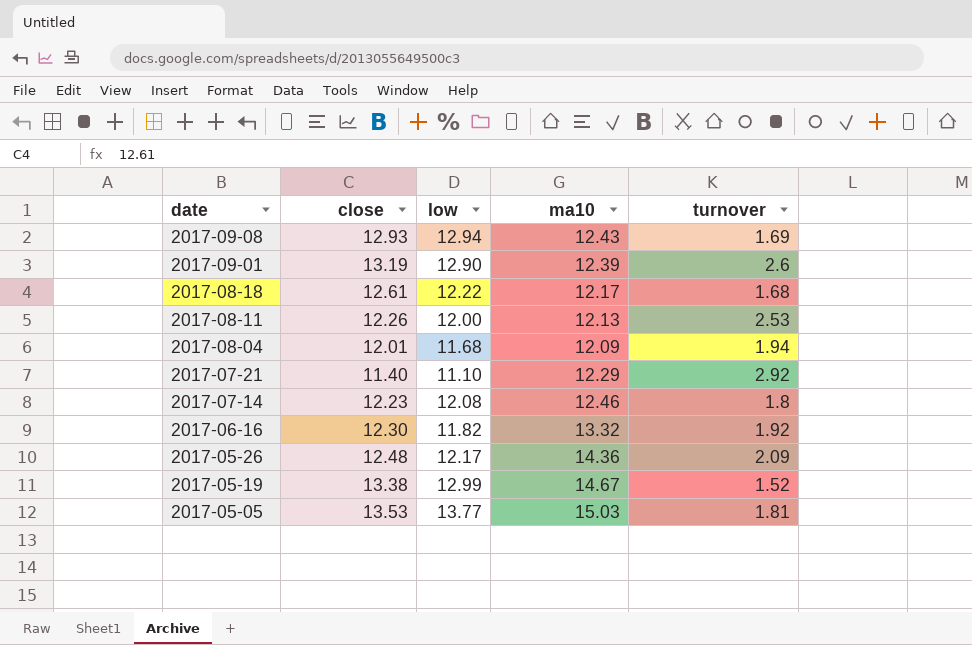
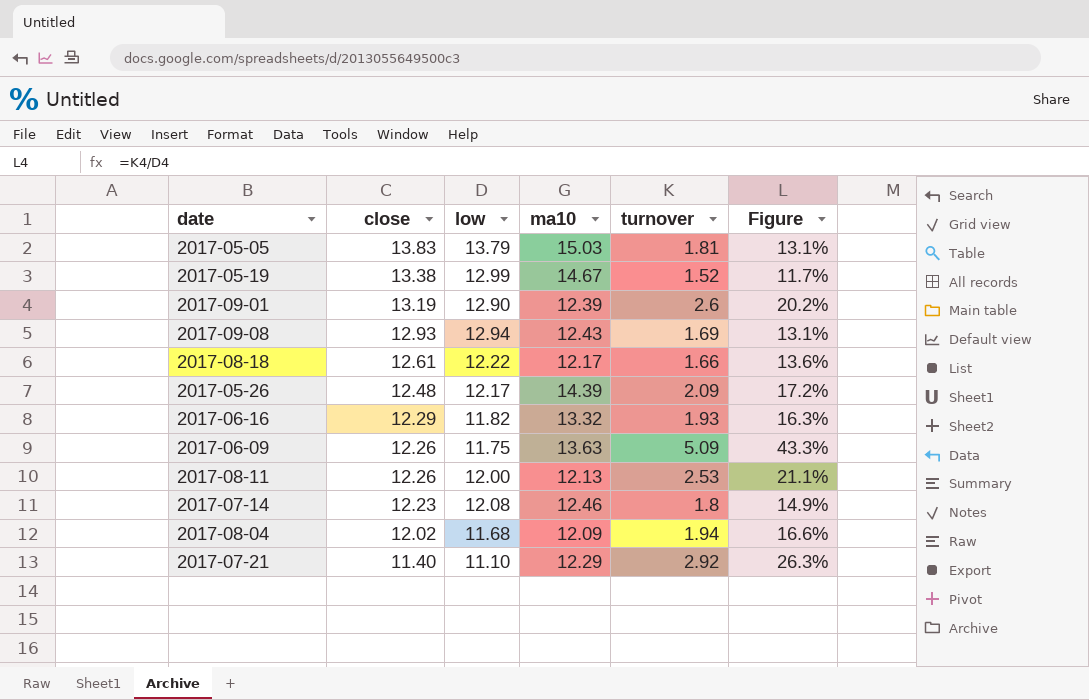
row order: date descending -> close descending
column Figure | formula: none -> [turnover] / [low]
2017-05-05 | close: 13.53 -> 13.83
2017-05-05 | low: 13.77 -> 13.79
2017-08-18 | turnover: 1.68 -> 1.66
2017-05-26 | ma10: 14.36 -> 14.39
2017-06-16 | close: 12.30 -> 12.29
2017-06-16 | turnover: 1.92 -> 1.93
row 2017-06-09: none -> 12.26 | 11.75 | 13.63 | 5.09 | 43.3%
2017-08-04 | close: 12.01 -> 12.02

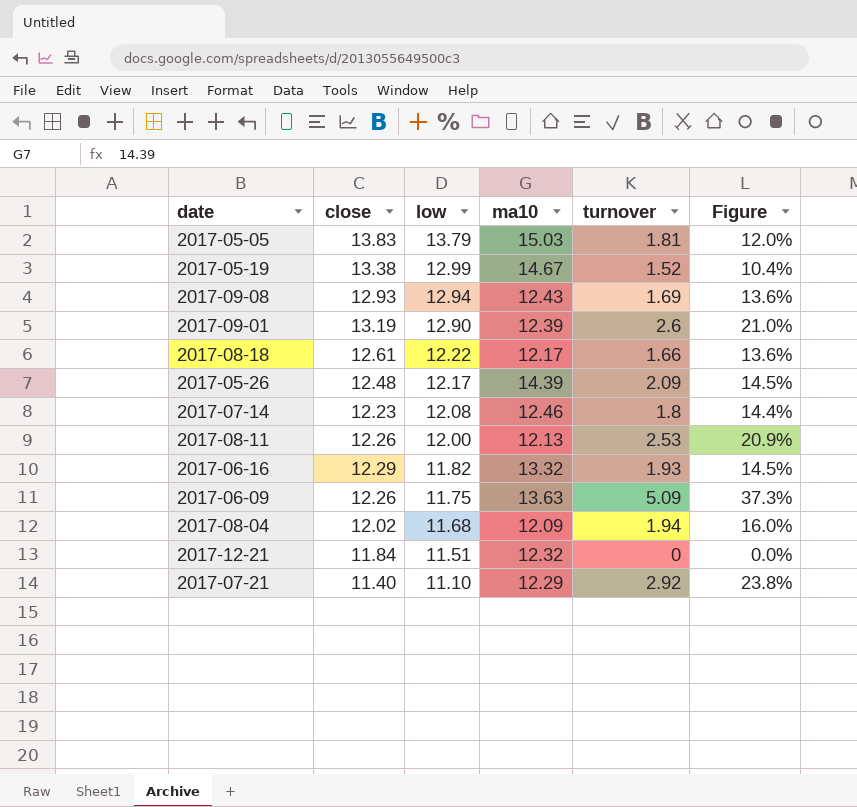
row order: close descending -> low descending
column Figure | formula: [turnover] / [low] -> [turnover] / [ma10]
row 2017-12-21: none -> 11.84 | 11.51 | 12.32 | 0 | 0.0%

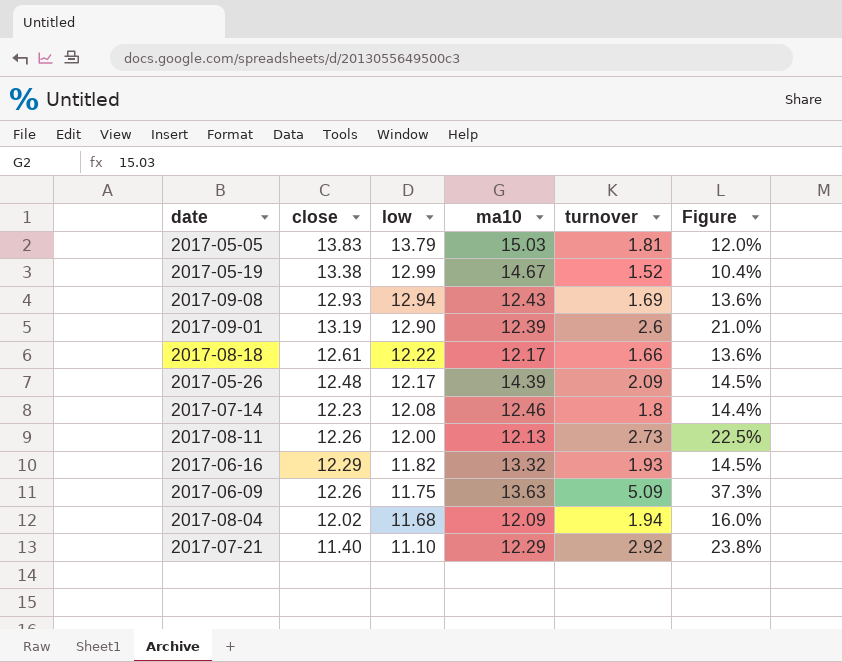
row 2017-12-21: 11.84 | 11.51 | 12.32 | 0 | 0.0% -> none
2017-08-11 | turnover: 2.53 -> 2.73
2017-08-11 | Figure: 20.9% -> 22.5%

